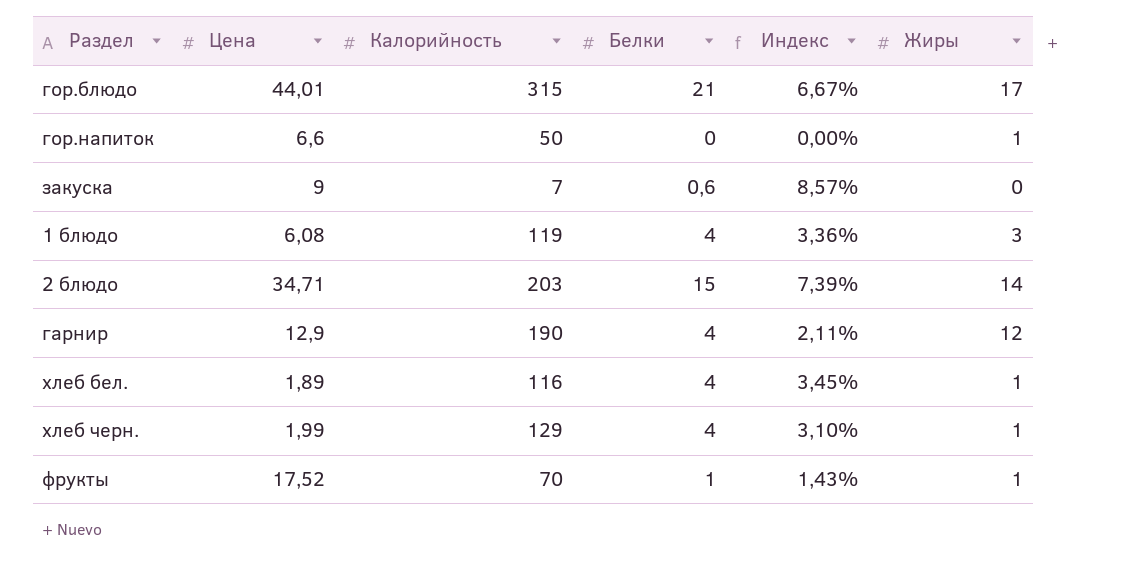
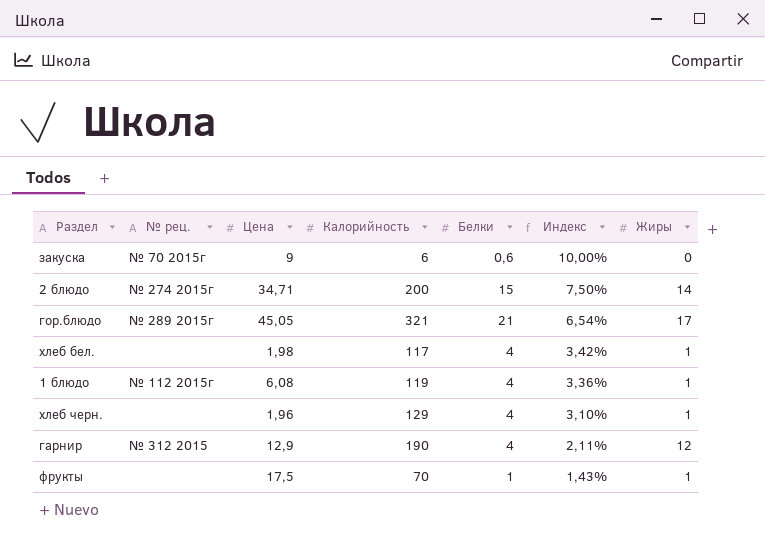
row order: none -> Индекс descending
column № рец. | position: none -> 2
row гор.напиток: 6,6 | 50 | 0 | 0,00% | 1 -> none
закуска | Калорийность: 7 -> 6
закуска | Индекс: 8,57% -> 10,00%
2 блюдо | Калорийность: 203 -> 200
2 блюдо | Индекс: 7,39% -> 7,50%
гор.блюдо | Цена: 44,01 -> 45,05
гор.блюдо | Калорийность: 315 -> 321
гор.блюдо | Индекс: 6,67% -> 6,54%
хлеб бел. | Цена: 1,89 -> 1,98
хлеб бел. | Калорийность: 116 -> 117
хлеб бел. | Индекс: 3,45% -> 3,42%
1 блюдо | Жиры: 3 -> 1
хлеб черн. | Цена: 1,99 -> 1,96
фрукты | Цена: 17,52 -> 17,5

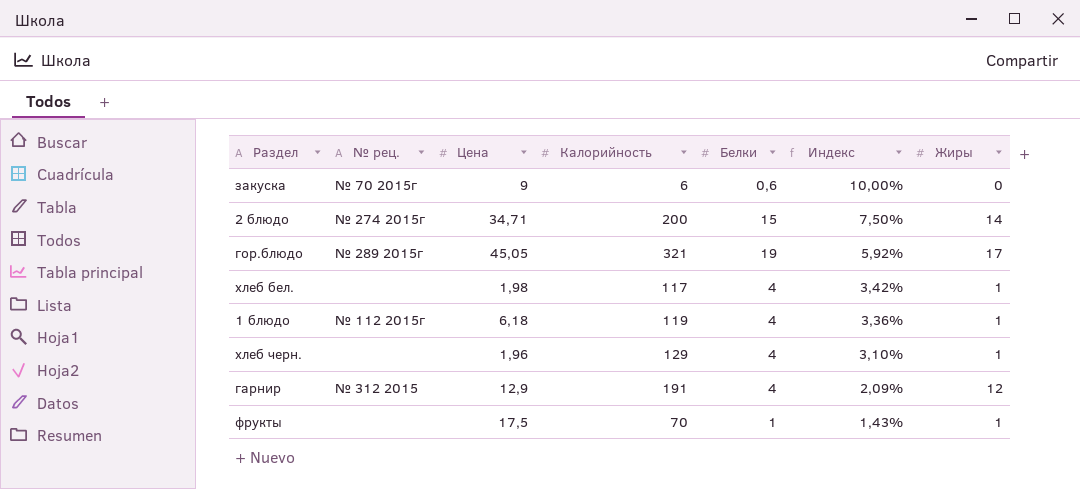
гор.блюдо | Белки: 21 -> 19
гор.блюдо | Индекс: 6,54% -> 5,92%
1 блюдо | Цена: 6,08 -> 6,18
гарнир | Калорийность: 190 -> 191
гарнир | Индекс: 2,11% -> 2,09%

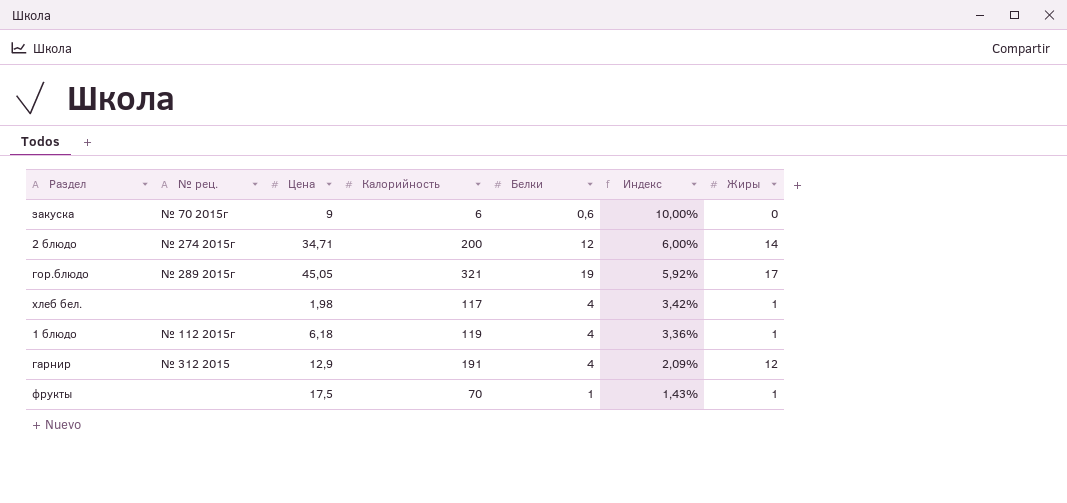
row хлеб черн.: none | 1,96 | 129 | 4 | 3,10% | 1 -> none
2 блюдо | Белки: 15 -> 12
2 блюдо | Индекс: 7,50% -> 6,00%

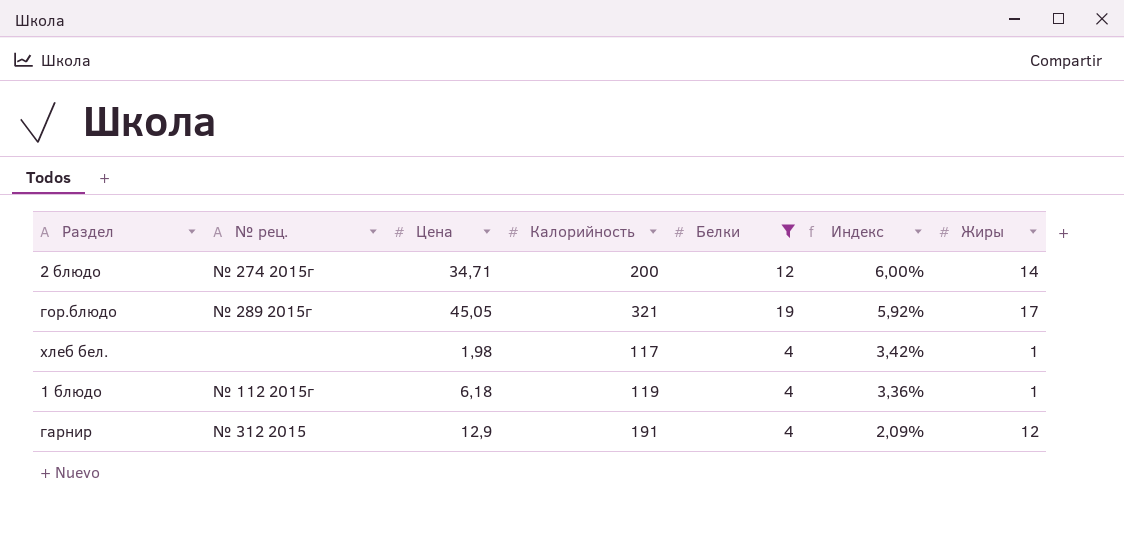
filter: none -> Белки >= 4

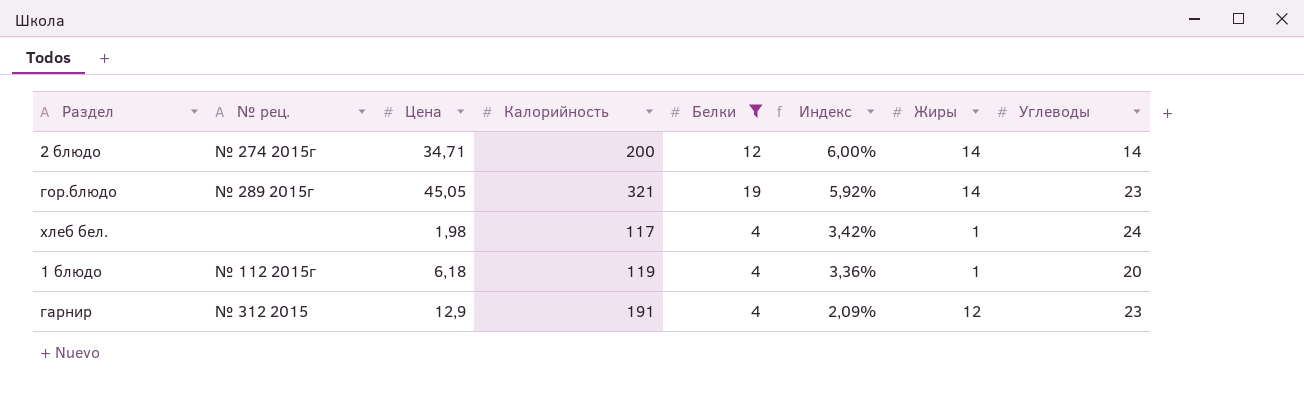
column Углеводы | position: none -> 8
гор.блюдо | Жиры: 17 -> 14

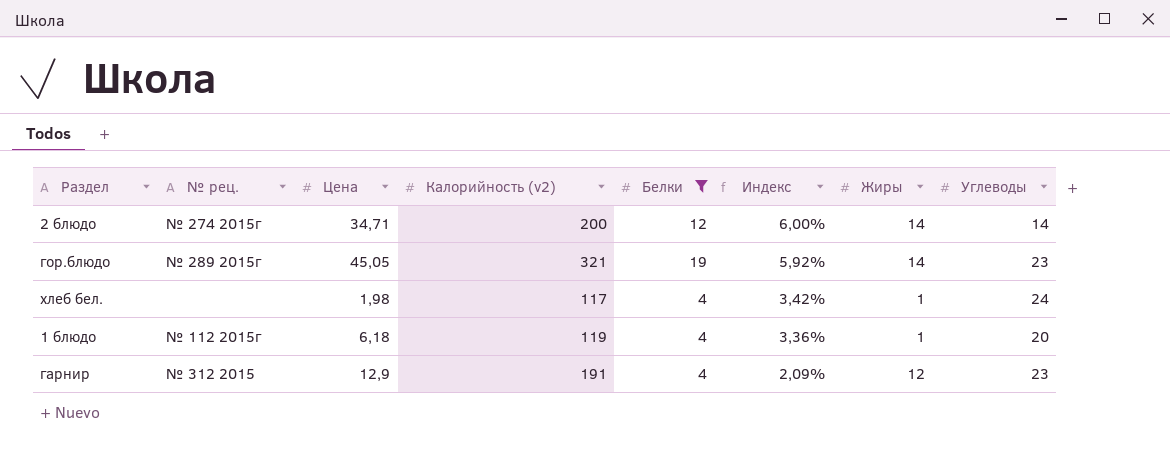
column name: Калорийность -> Калорийность (v2)

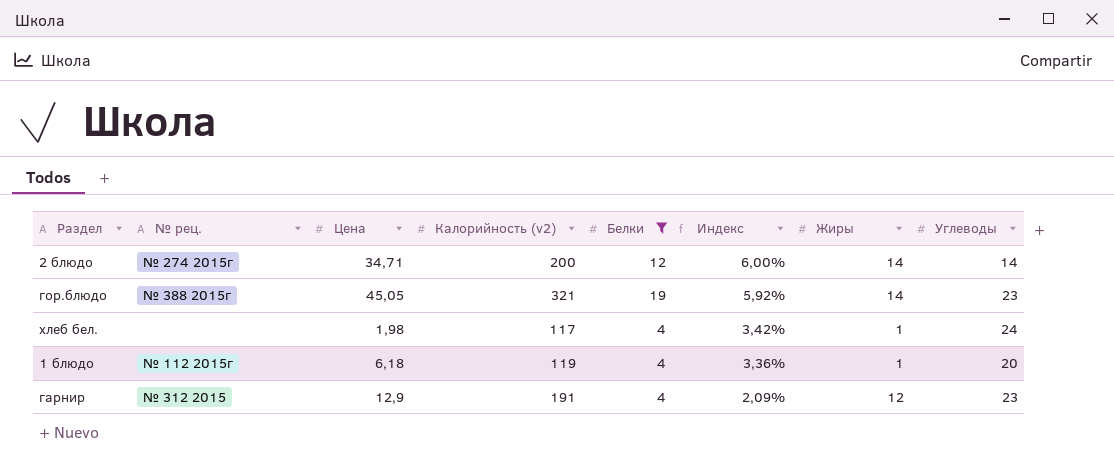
гор.блюдо | № рец.: № 289 2015г -> № 388 2015г

